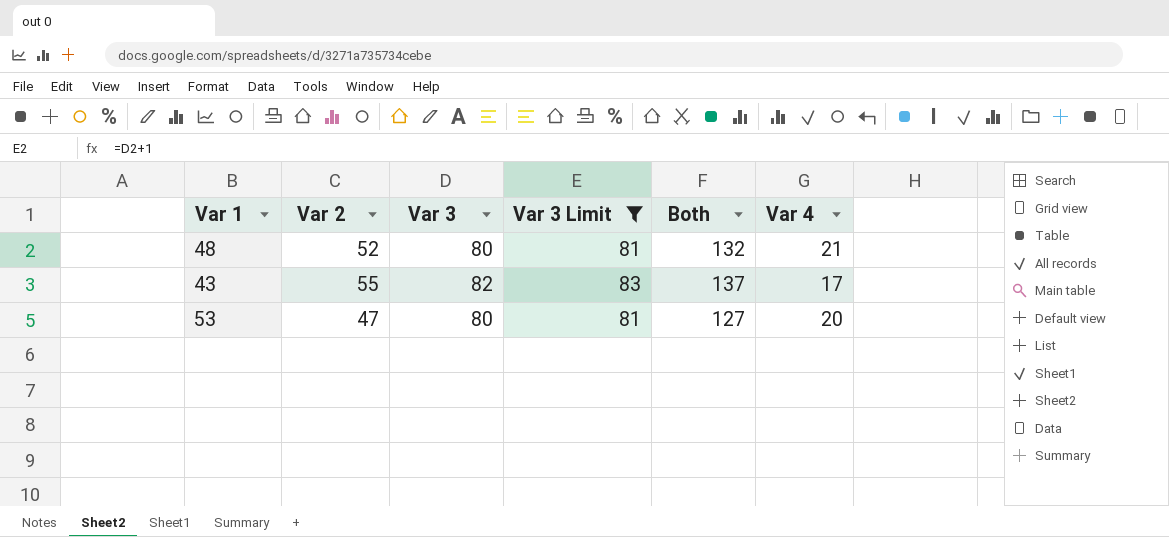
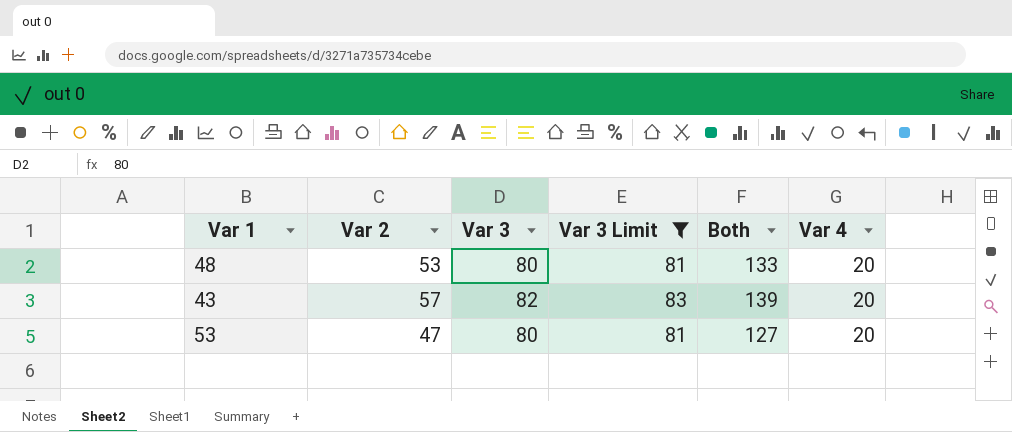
48 | Var 2: 52 -> 53
48 | Both: 132 -> 133
48 | Var 4: 21 -> 20
43 | Var 2: 55 -> 57
43 | Both: 137 -> 139
43 | Var 4: 17 -> 20

